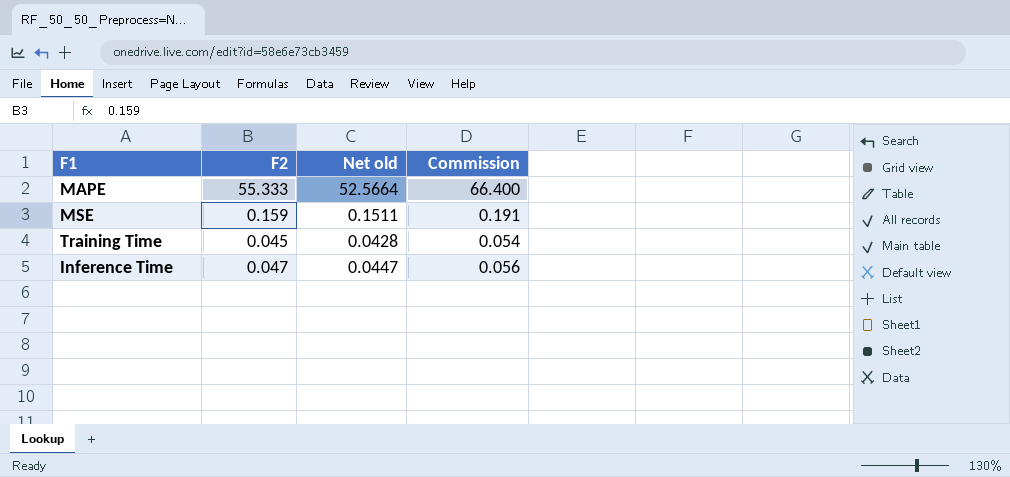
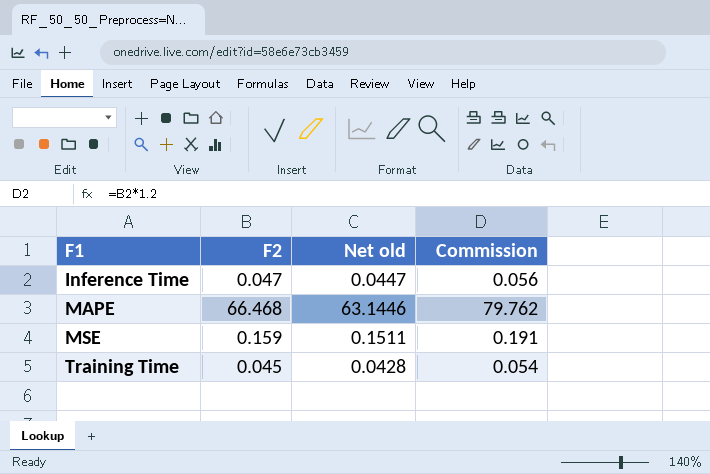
row order: none -> F1 ascending
MAPE | F2: 55.333 -> 66.468
MAPE | Net old: 52.5664 -> 63.1446
MAPE | Commission: 66.400 -> 79.762

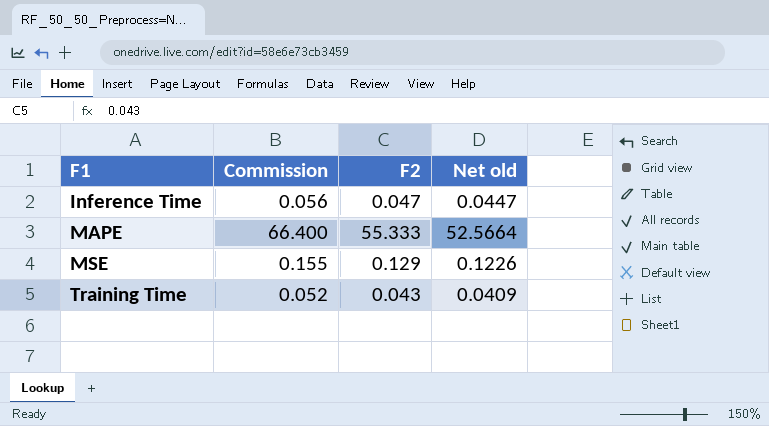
column Commission | position: 4 -> 2
MAPE | Commission: 79.762 -> 66.400
MAPE | F2: 66.468 -> 55.333
MAPE | Net old: 63.1446 -> 52.5664
MSE | Commission: 0.191 -> 0.155
MSE | F2: 0.159 -> 0.129
MSE | Net old: 0.1511 -> 0.1226
Training Time | Commission: 0.054 -> 0.052
Training Time | F2: 0.045 -> 0.043
Training Time | Net old: 0.0428 -> 0.0409

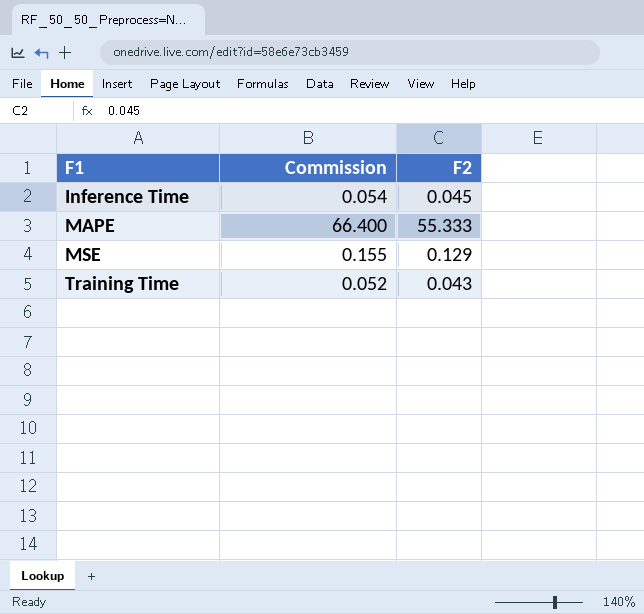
column Net old | formula: [F2] * 0.95 -> none
Inference Time | Commission: 0.056 -> 0.054
Inference Time | F2: 0.047 -> 0.045

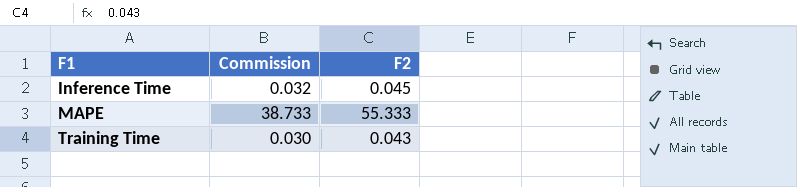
column Commission | formula: [F2] * 1.2 -> [F2] * 0.7
row MSE: 0.155 | 0.129 -> none

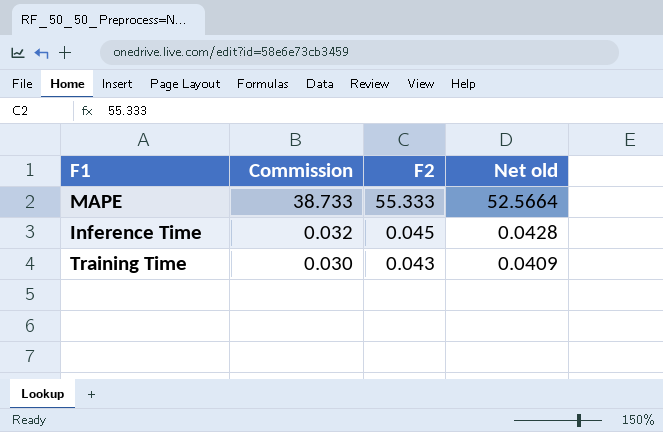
row order: F1 ascending -> Commission descending
column Net old | formula: none -> [F2] * 0.95

